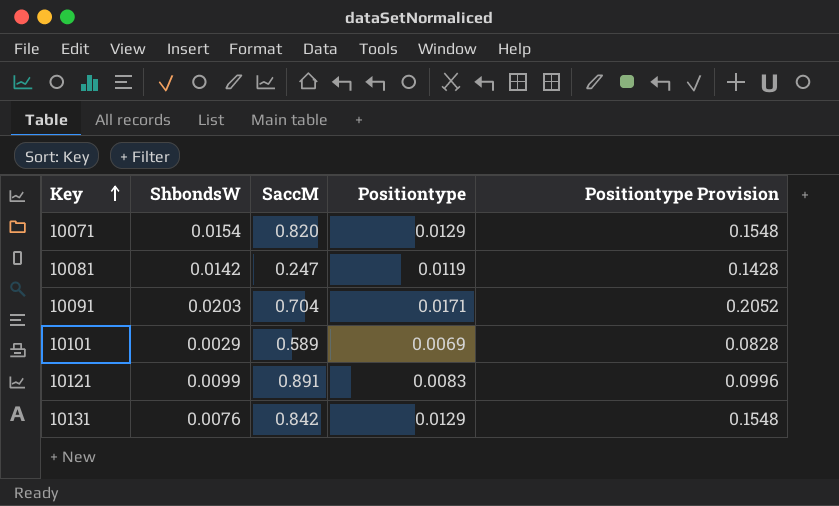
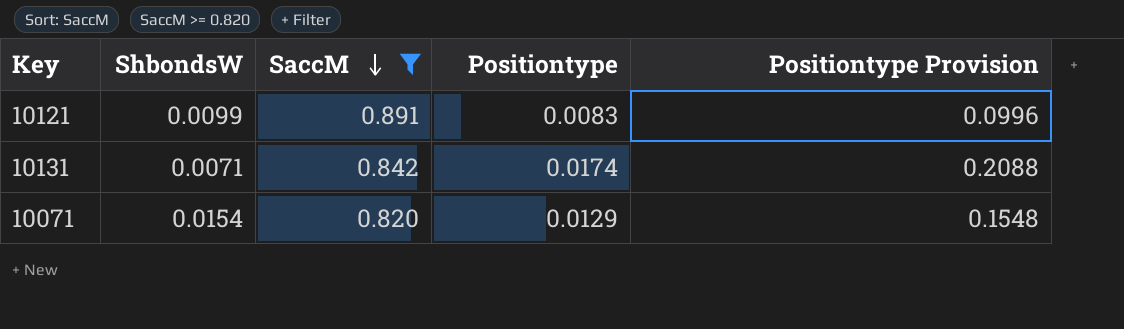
filter: none -> SaccM >= 0.820
row order: Key ascending -> SaccM descending
10131 | ShbondsW: 0.0076 -> 0.0071
10131 | Positiontype: 0.0129 -> 0.0174
10131 | Positiontype Provision: 0.1548 -> 0.2088

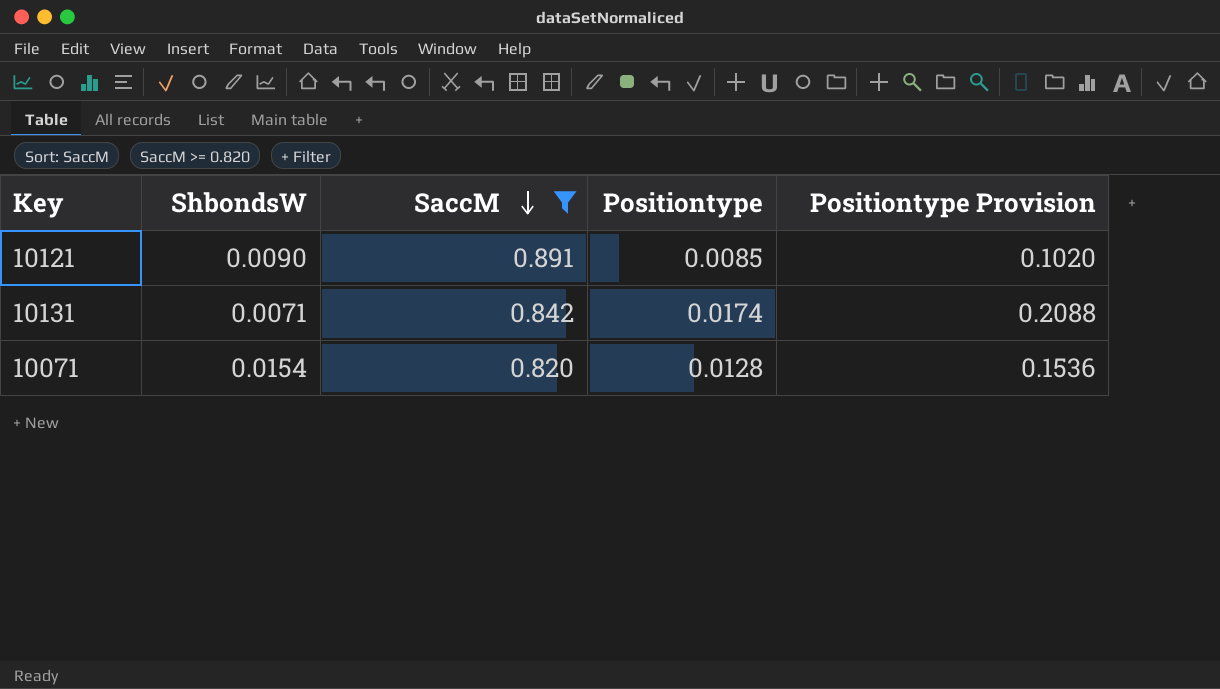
10121 | ShbondsW: 0.0099 -> 0.0090
10121 | Positiontype: 0.0083 -> 0.0085
10121 | Positiontype Provision: 0.0996 -> 0.1020
10071 | Positiontype: 0.0129 -> 0.0128
10071 | Positiontype Provision: 0.1548 -> 0.1536

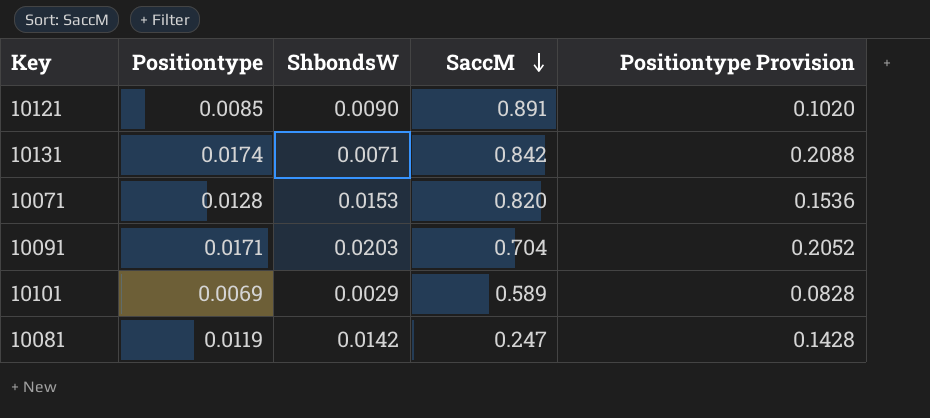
filter: SaccM >= 0.820 -> none
column Positiontype | position: 4 -> 2
10071 | ShbondsW: 0.0154 -> 0.0153

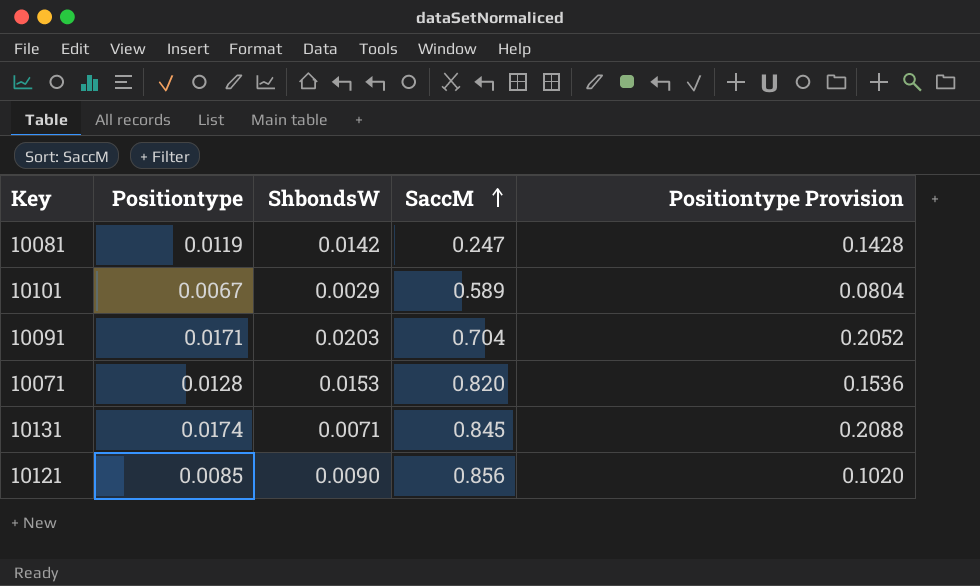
row order: SaccM descending -> SaccM ascending
10101 | Positiontype: 0.0069 -> 0.0067
10101 | Positiontype Provision: 0.0828 -> 0.0804
10131 | SaccM: 0.842 -> 0.845
10121 | SaccM: 0.891 -> 0.856

